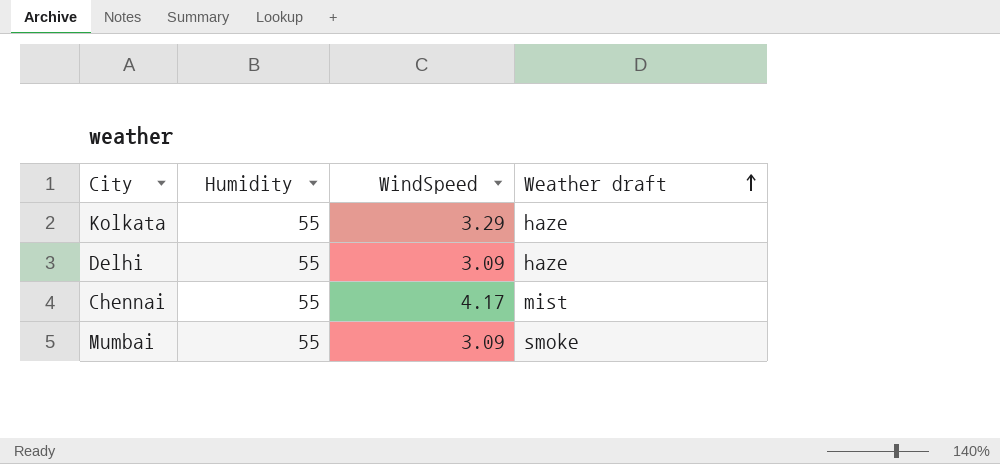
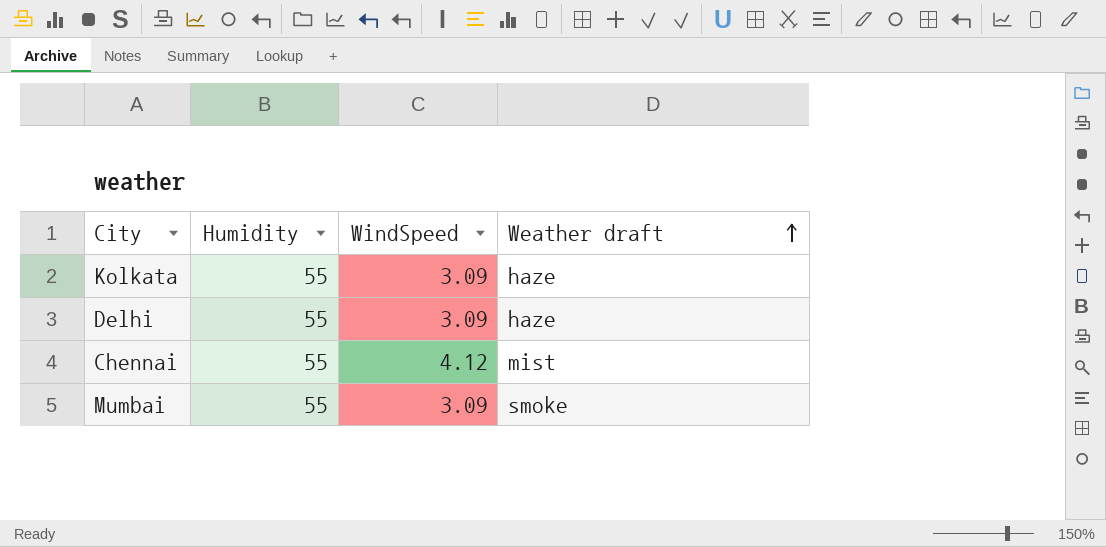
Kolkata | WindSpeed: 3.29 -> 3.09
Chennai | WindSpeed: 4.17 -> 4.12

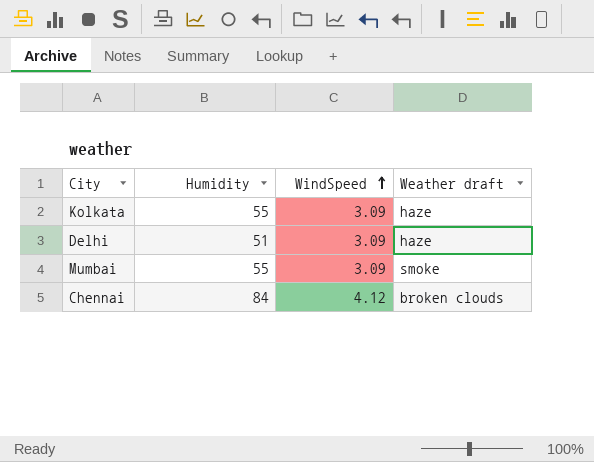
row order: Weather draft ascending -> WindSpeed ascending
Delhi | Humidity: 55 -> 51
Chennai | Humidity: 55 -> 84
Chennai | Weather draft: mist -> broken clouds

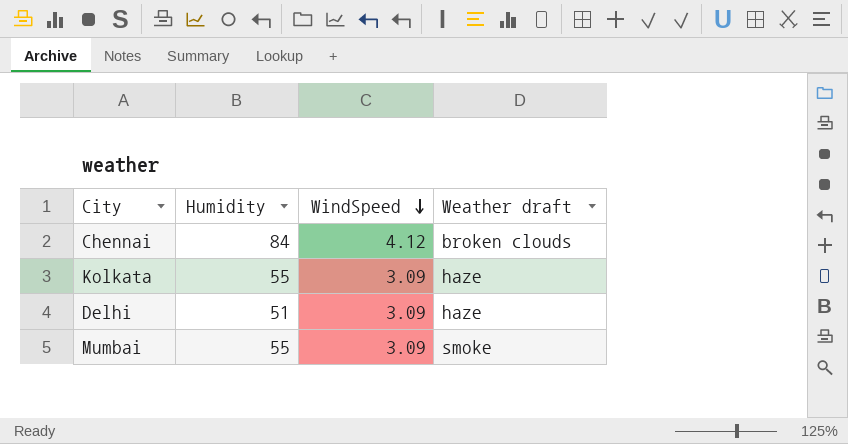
row order: WindSpeed ascending -> WindSpeed descending

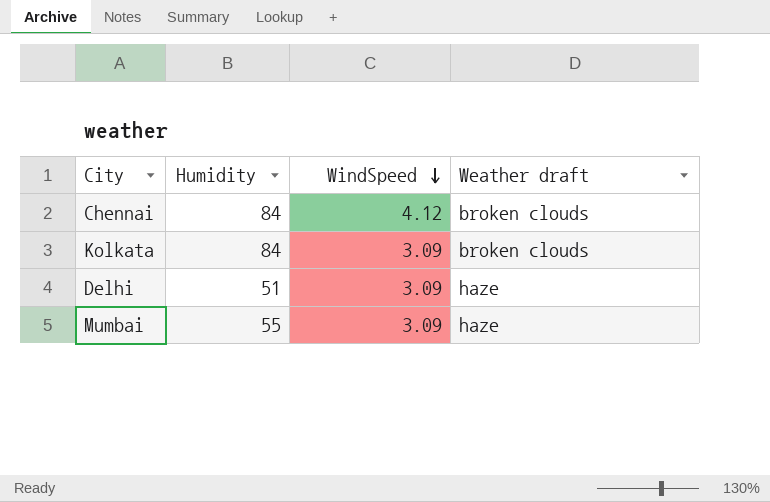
Kolkata | Humidity: 55 -> 84
Kolkata | Weather draft: haze -> broken clouds
Mumbai | Weather draft: smoke -> haze

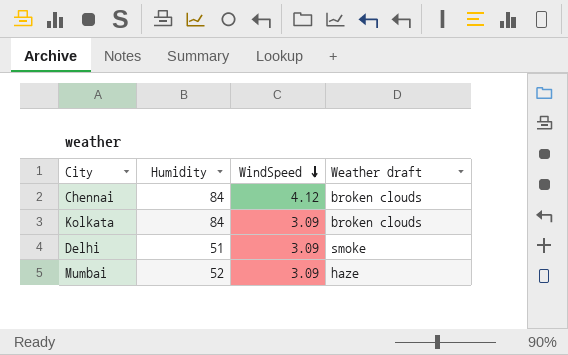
Delhi | Weather draft: haze -> smoke
Mumbai | Humidity: 55 -> 52

